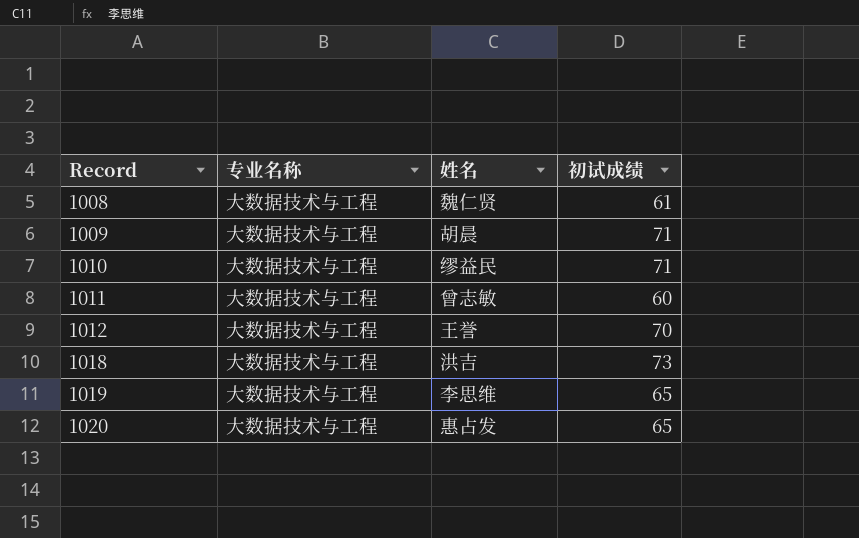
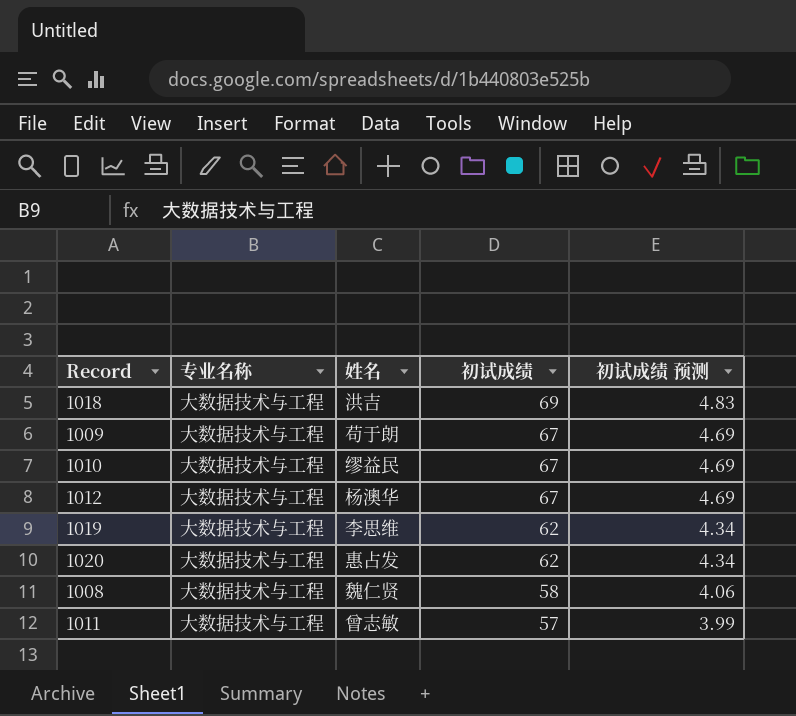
row order: Record ascending -> 初试成绩 descending
column 初试成绩 预测 | formula: none -> [初试成绩] * 0.07
1018 | 初试成绩: 73 -> 69
1009 | 姓名: 胡晨 -> 苟于朗
1009 | 初试成绩: 71 -> 67
1010 | 初试成绩: 71 -> 67
1012 | 姓名: 王誉 -> 杨澳华
1012 | 初试成绩: 70 -> 67
1019 | 初试成绩: 65 -> 62
1020 | 初试成绩: 65 -> 62
1008 | 初试成绩: 61 -> 58
1011 | 初试成绩: 60 -> 57

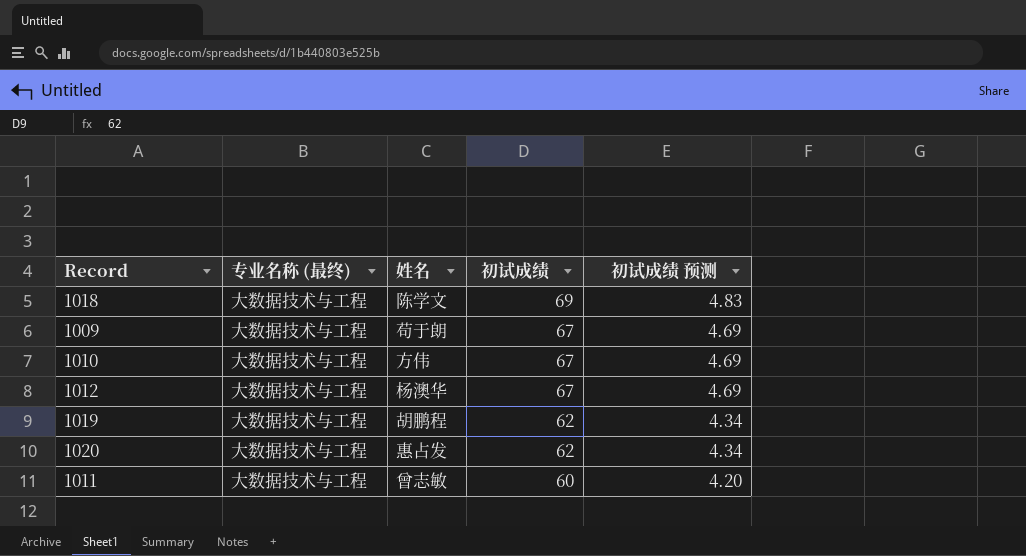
column name: 专业名称 -> 专业名称 (最终)
row 1008: 大数据技术与工程 | 魏仁贤 | 58 | 4.06 -> none
1018 | 姓名: 洪吉 -> 陈学文
1010 | 姓名: 缪益民 -> 方伟
1019 | 姓名: 李思维 -> 胡鹏程
1011 | 初试成绩: 57 -> 60
1011 | 初试成绩 预测: 3.99 -> 4.20

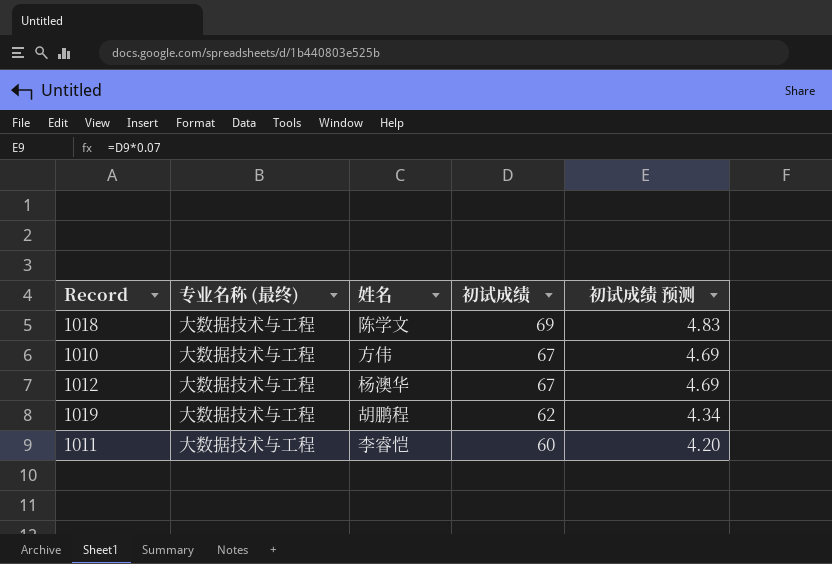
row 1009: 大数据技术与工程 | 苟于朗 | 67 | 4.69 -> none
row 1020: 大数据技术与工程 | 惠占发 | 62 | 4.34 -> none
1011 | 姓名: 曾志敏 -> 李睿恺

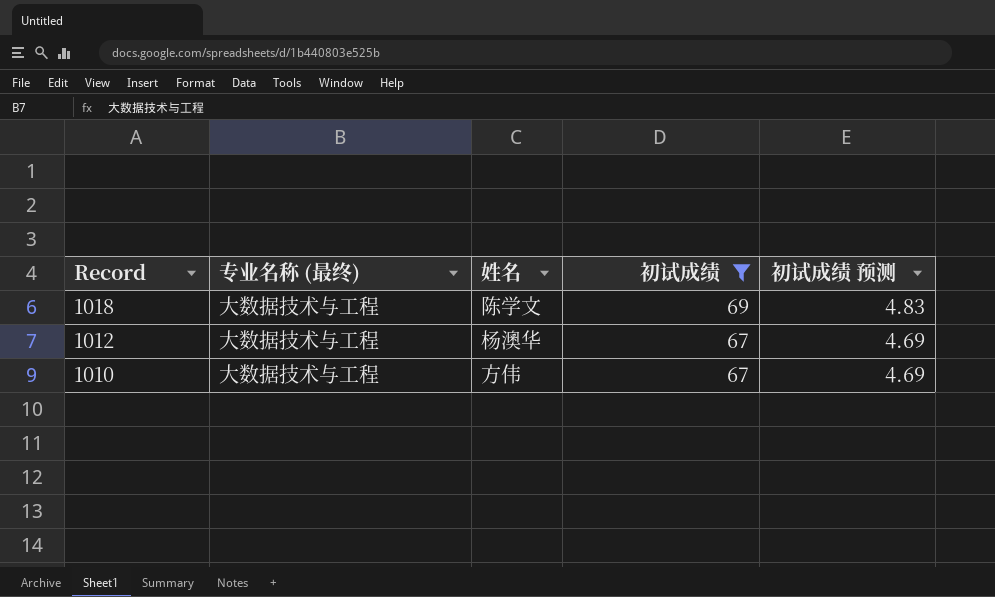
filter: none -> 初试成绩 >= 67
row order: 初试成绩 descending -> Record descending

